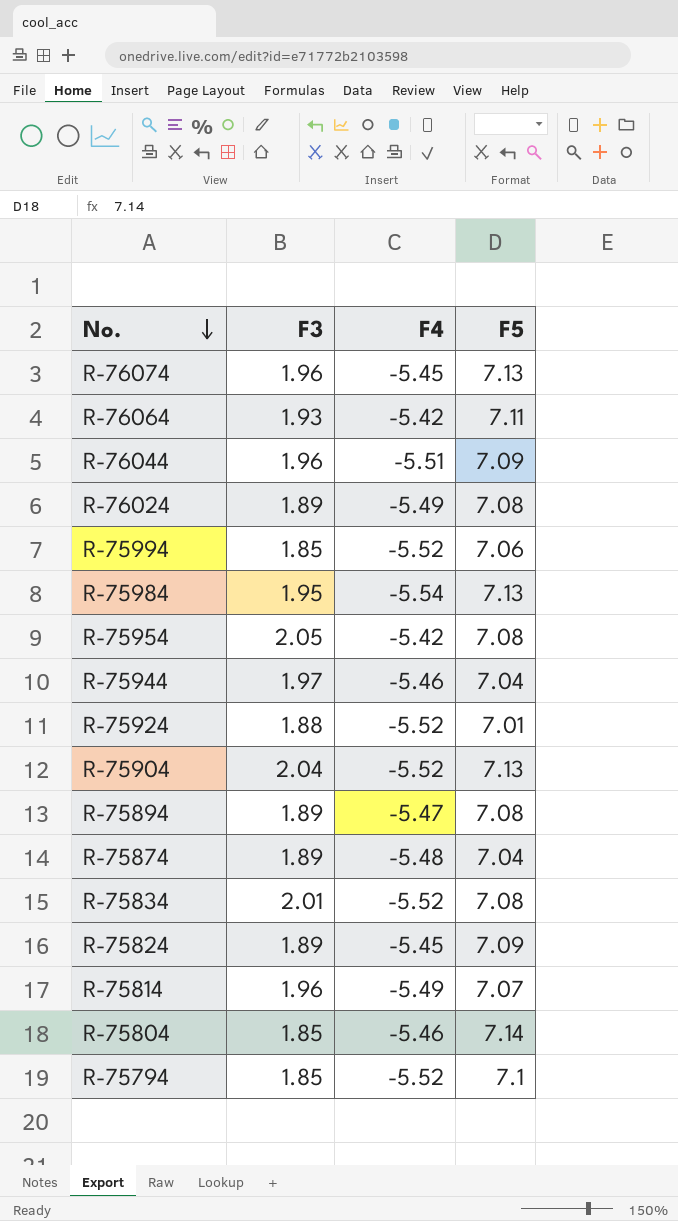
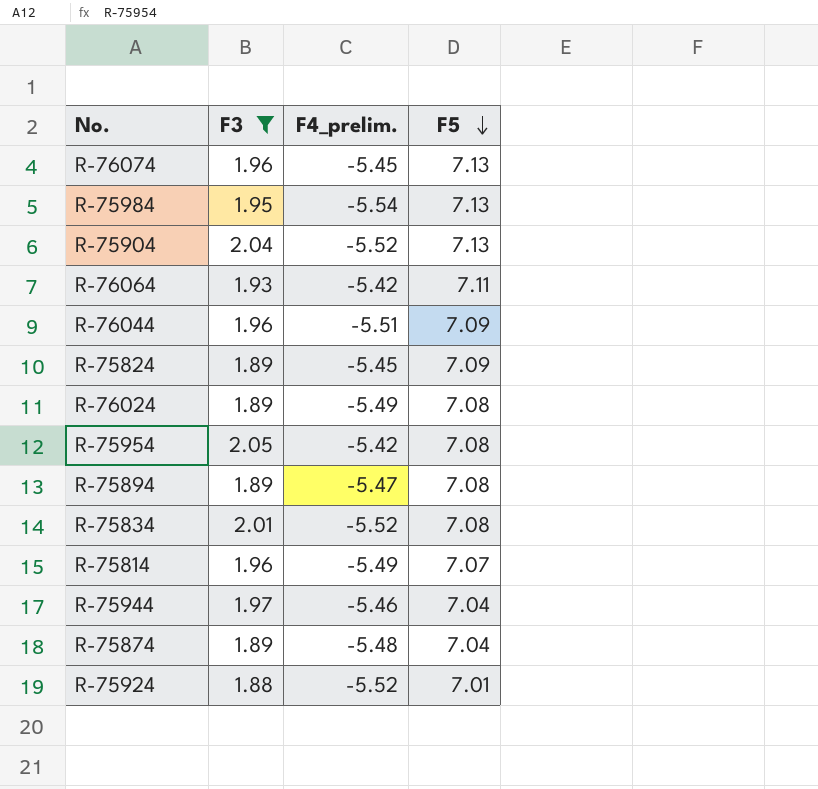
filter: none -> F3 != 1.85
row order: No. descending -> F5 descending
column name: F4 -> F4_prelim.

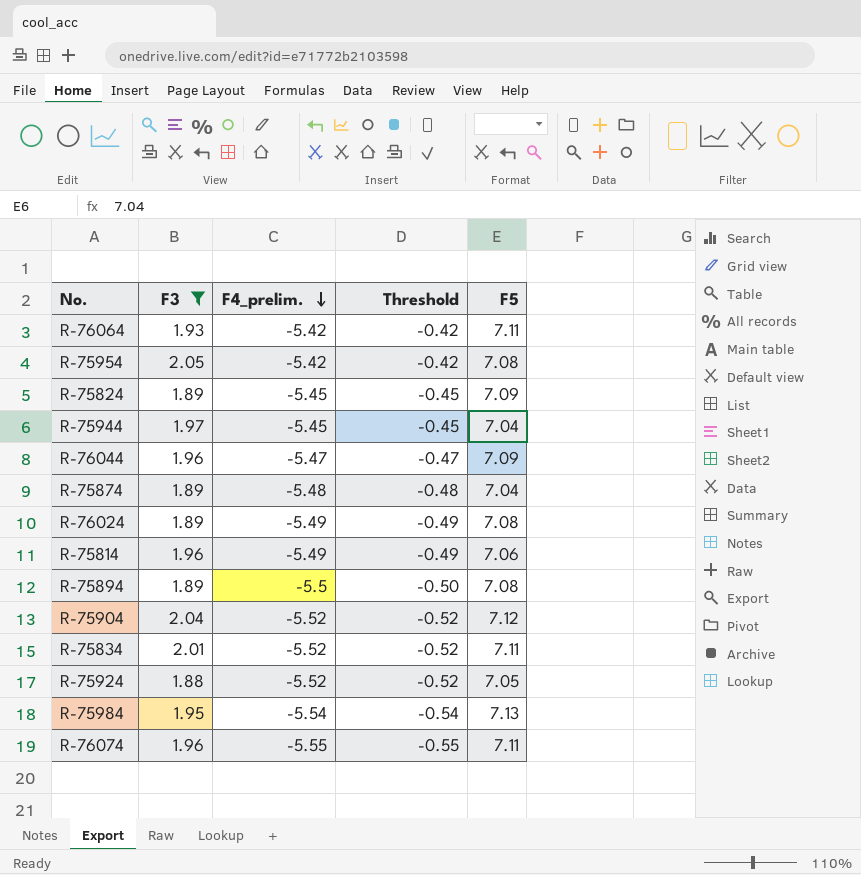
row order: F5 descending -> F4_prelim. descending
column Threshold | formula: none -> [F4_prelim.] + 5
R-75944 | F4_prelim.: -5.46 -> -5.45
R-76044 | F4_prelim.: -5.51 -> -5.47
R-75814 | F5: 7.07 -> 7.06
R-75894 | F4_prelim.: -5.47 -> -5.5
R-75904 | F5: 7.13 -> 7.12
R-75834 | F5: 7.08 -> 7.11
R-75924 | F5: 7.01 -> 7.05
R-76074 | F4_prelim.: -5.45 -> -5.55
R-76074 | F5: 7.13 -> 7.11

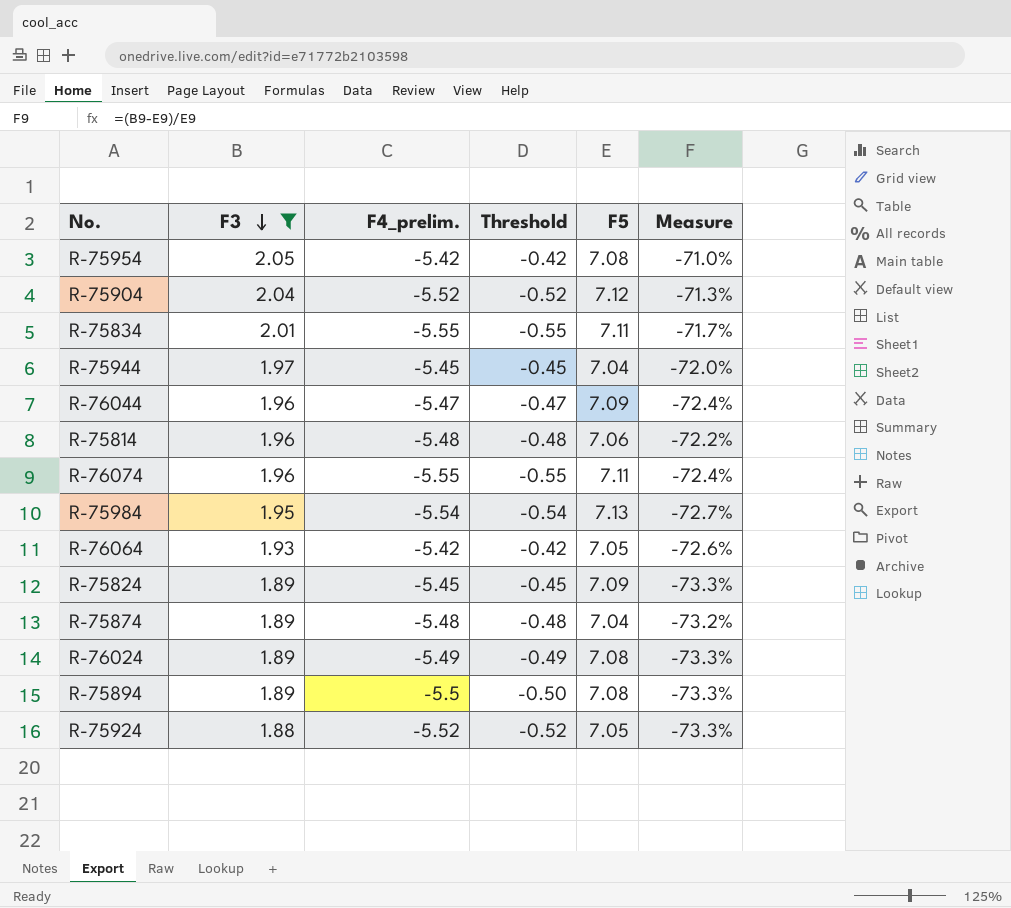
row order: F4_prelim. descending -> F3 descending
column Measure | formula: none -> ([F3] - [F5]) / [F5]
R-75834 | F4_prelim.: -5.52 -> -5.55
R-75834 | Threshold: -0.52 -> -0.55
R-75814 | F4_prelim.: -5.49 -> -5.48
R-75814 | Threshold: -0.49 -> -0.48
R-76064 | F5: 7.11 -> 7.05

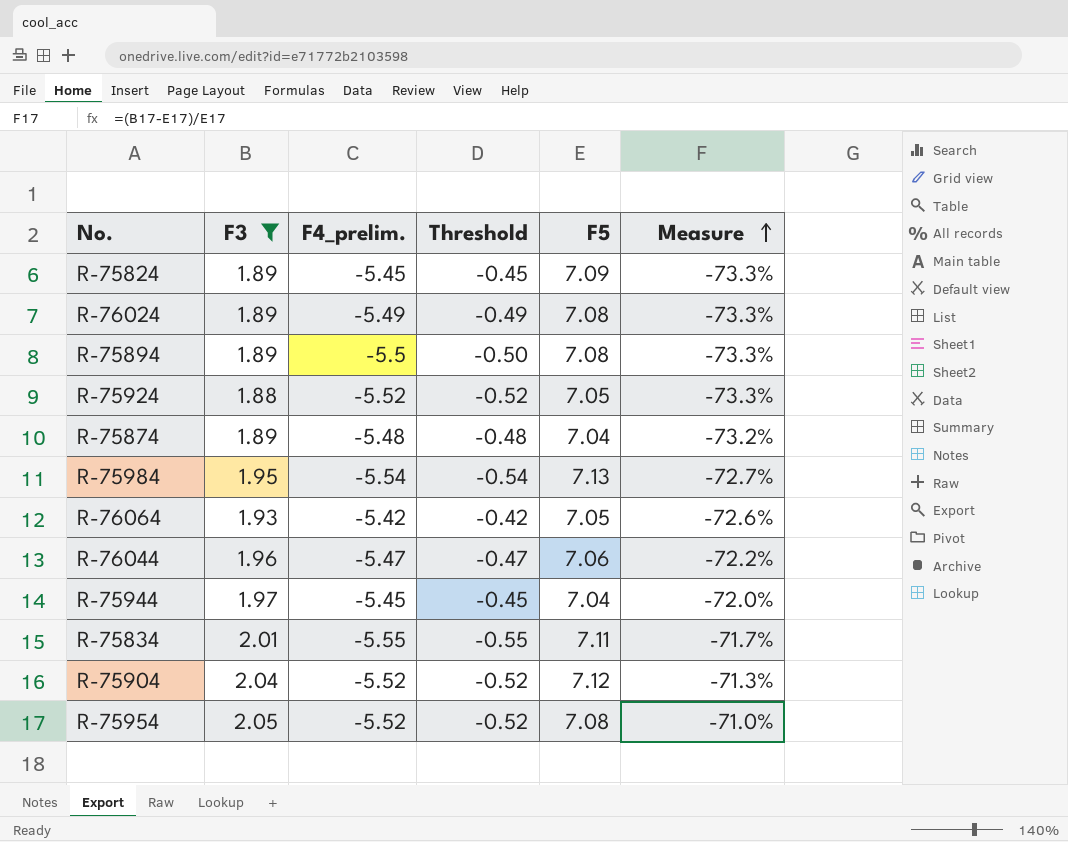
row order: F3 descending -> Measure ascending
row R-75814: 1.96 | -5.48 | -0.48 | 7.06 | -72.2% -> none
row R-76074: 1.96 | -5.55 | -0.55 | 7.11 | -72.4% -> none
R-76044 | F5: 7.09 -> 7.06
R-76044 | Measure: -72.4% -> -72.2%
R-75954 | F4_prelim.: -5.42 -> -5.52
R-75954 | Threshold: -0.42 -> -0.52

